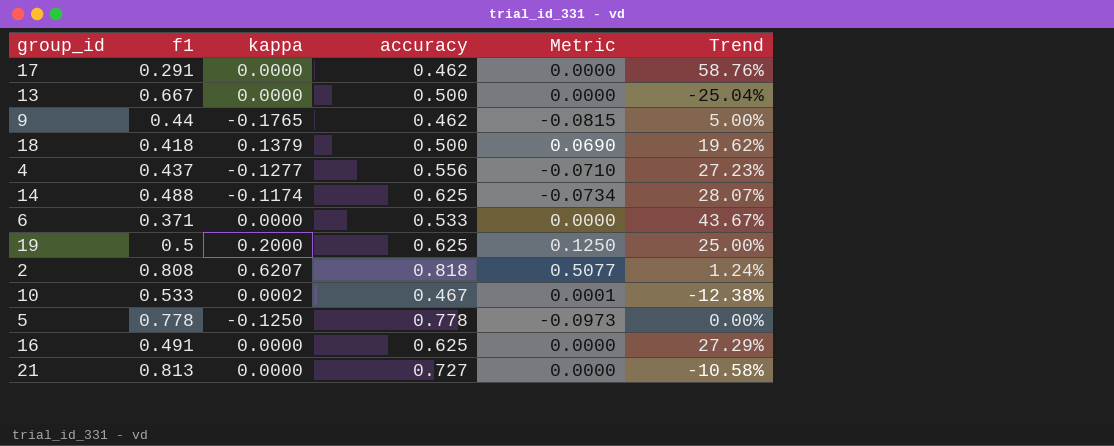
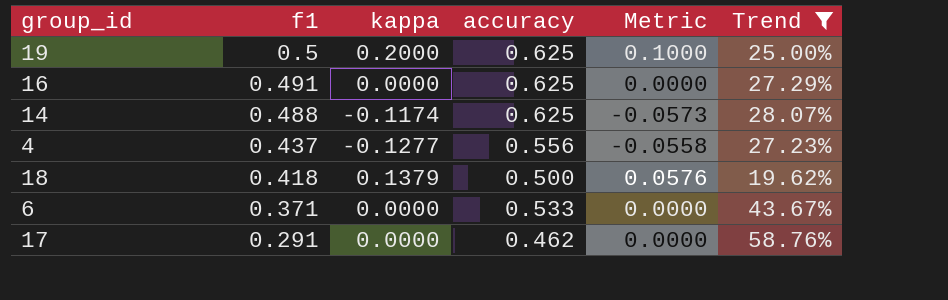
filter: none -> Trend >= 19.62%
row order: none -> f1 descending
column Metric | formula: [kappa] * [accuracy] -> [f1] * [kappa]

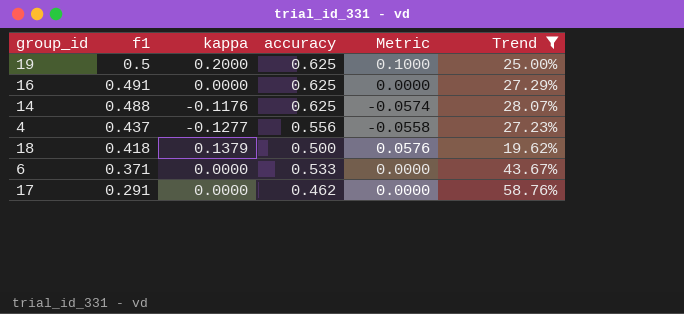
14 | kappa: -0.1174 -> -0.1176
14 | Metric: -0.0573 -> -0.0574

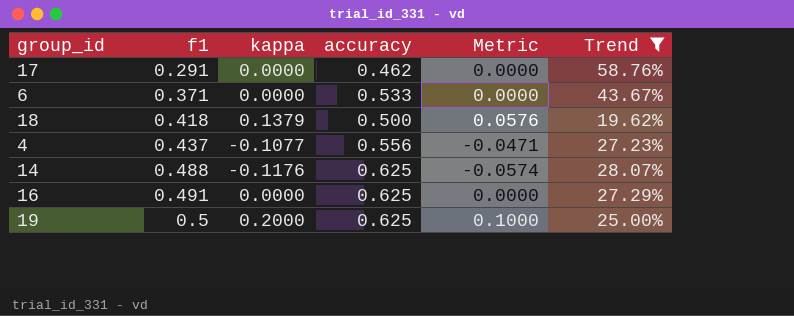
row order: f1 descending -> f1 ascending
4 | kappa: -0.1277 -> -0.1077
4 | Metric: -0.0558 -> -0.0471

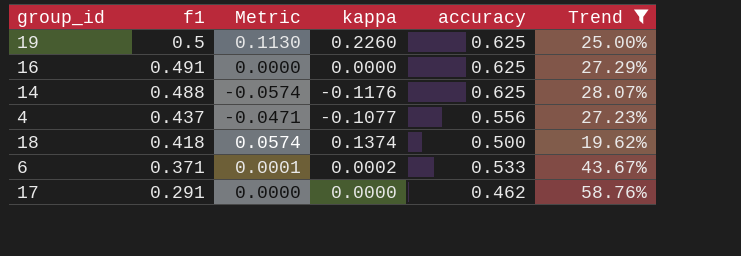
row order: f1 ascending -> f1 descending
column Metric | position: 5 -> 3
19 | Metric: 0.1000 -> 0.1130
19 | kappa: 0.2000 -> 0.2260
18 | Metric: 0.0576 -> 0.0574
18 | kappa: 0.1379 -> 0.1374
6 | Metric: 0.0000 -> 0.0001
6 | kappa: 0.0000 -> 0.0002

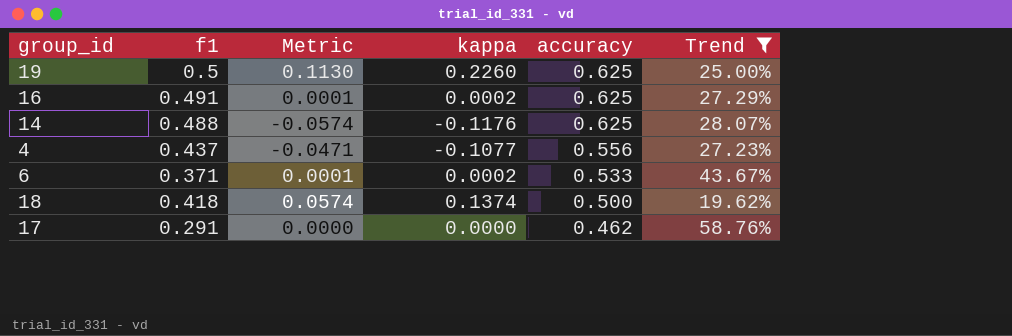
row order: f1 descending -> accuracy descending
16 | Metric: 0.0000 -> 0.0001
16 | kappa: 0.0000 -> 0.0002

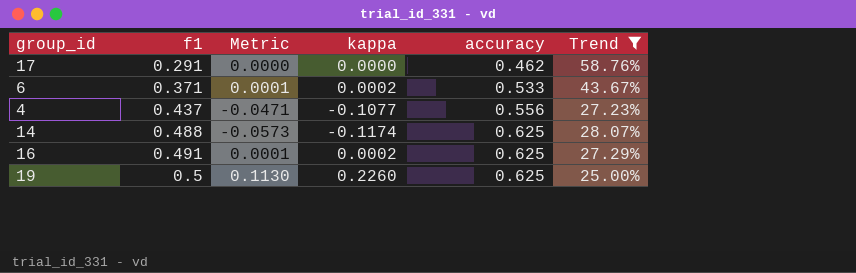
row order: accuracy descending -> f1 ascending
row 18: 0.418 | 0.0574 | 0.1374 | 0.500 | 19.62% -> none
14 | Metric: -0.0574 -> -0.0573
14 | kappa: -0.1176 -> -0.1174

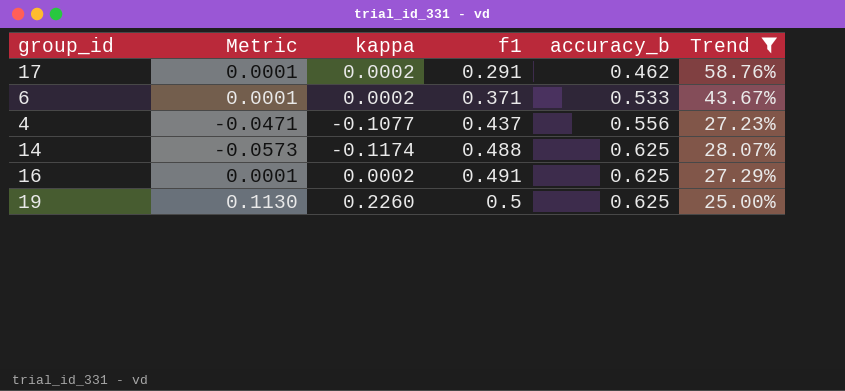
column f1 | position: 2 -> 4
column name: accuracy -> accuracy_b
17 | Metric: 0.0000 -> 0.0001
17 | kappa: 0.0000 -> 0.0002

